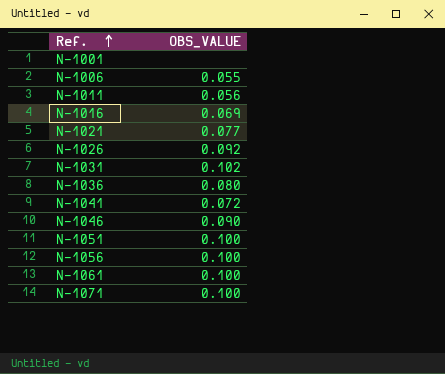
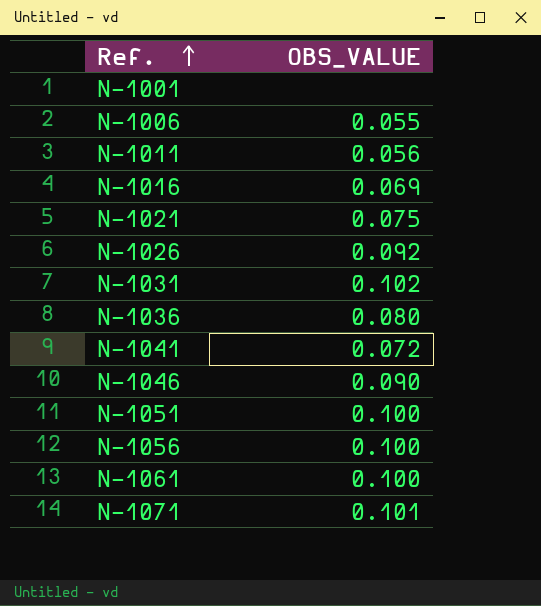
N-1021 | OBS_VALUE: 0.077 -> 0.075
N-1071 | OBS_VALUE: 0.100 -> 0.101

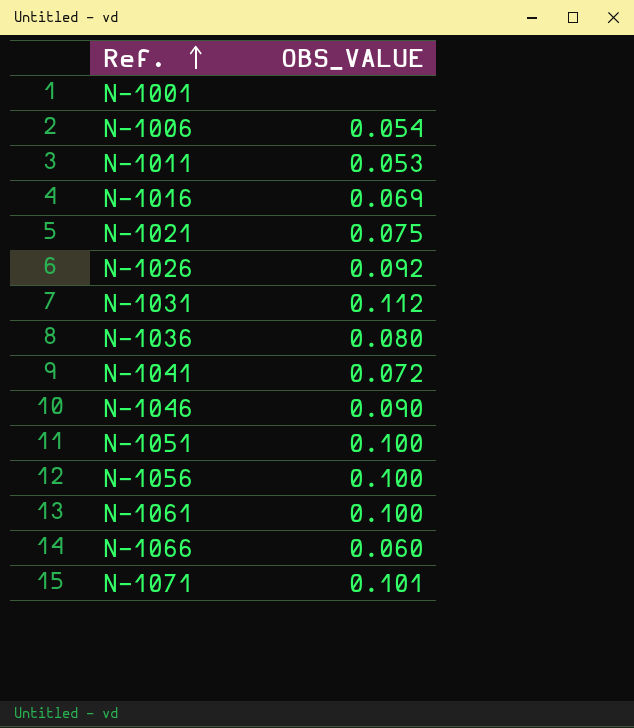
N-1006 | OBS_VALUE: 0.055 -> 0.054
N-1011 | OBS_VALUE: 0.056 -> 0.053
N-1031 | OBS_VALUE: 0.102 -> 0.112
row N-1066: none -> 0.060

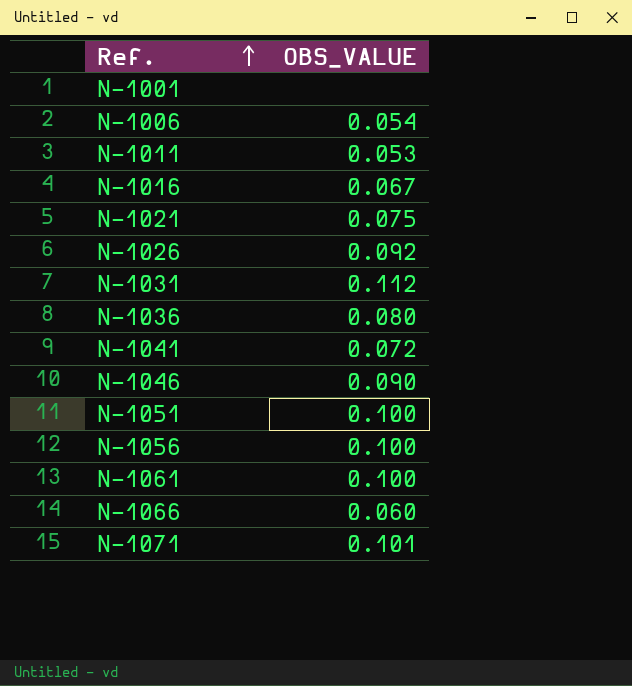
N-1016 | OBS_VALUE: 0.069 -> 0.067

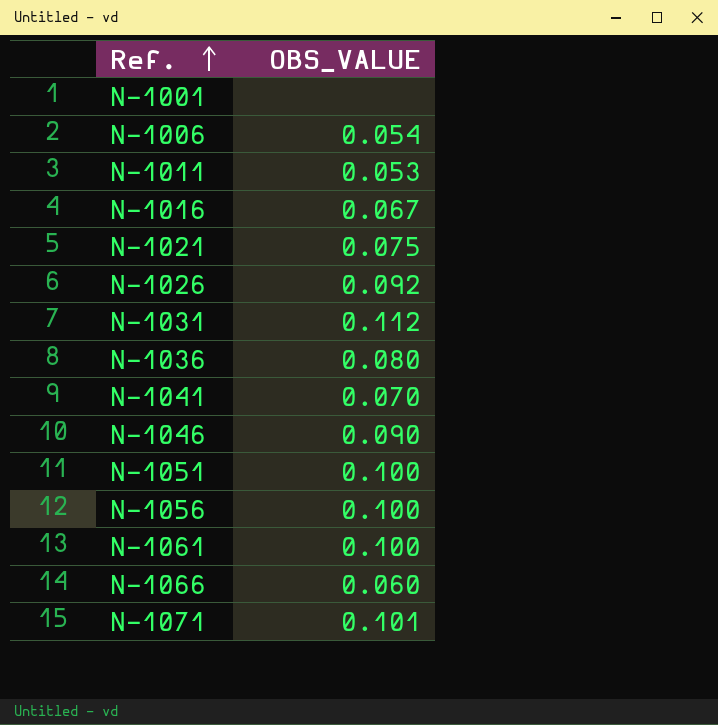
N-1041 | OBS_VALUE: 0.072 -> 0.070

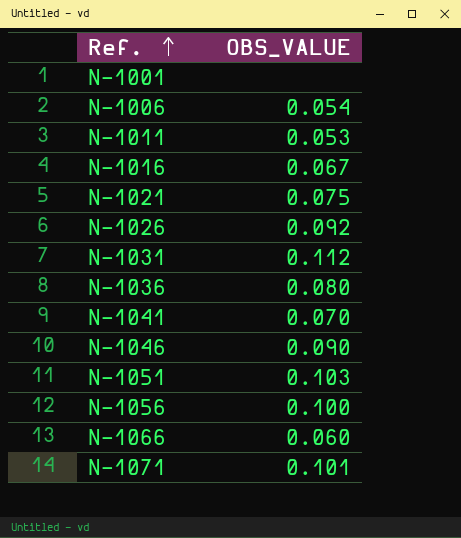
row N-1061: 0.100 -> none
N-1051 | OBS_VALUE: 0.100 -> 0.103

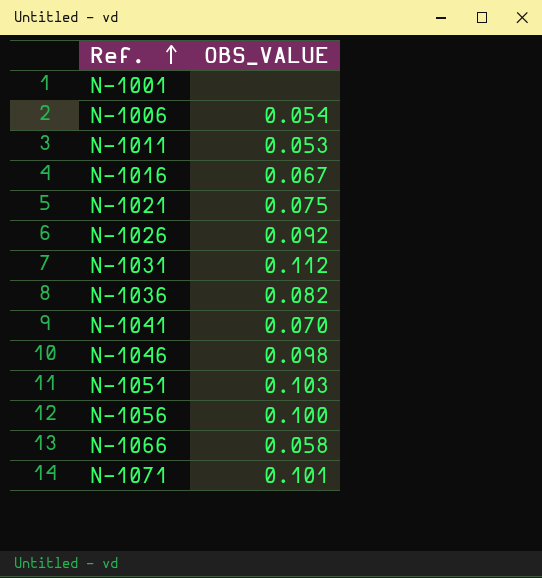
N-1036 | OBS_VALUE: 0.080 -> 0.082
N-1046 | OBS_VALUE: 0.090 -> 0.098
N-1066 | OBS_VALUE: 0.060 -> 0.058

